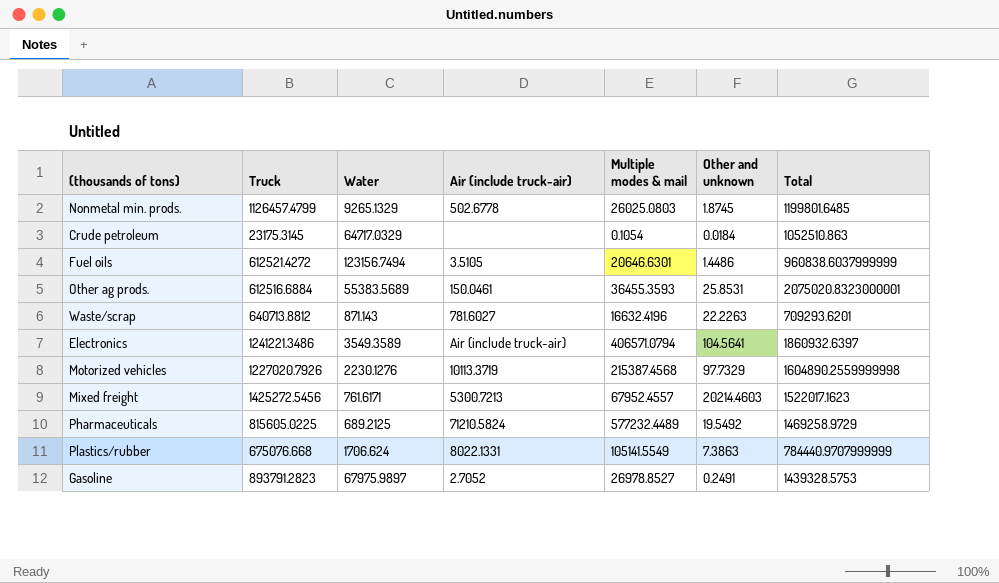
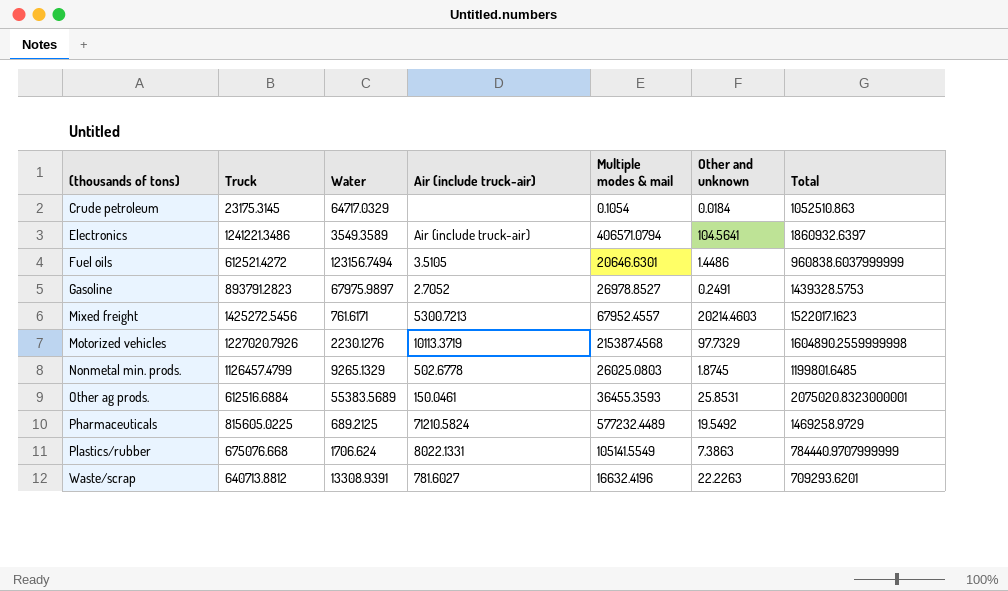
row order: none -> (thousands of tons) ascending
Waste/scrap | Water: 871.143 -> 13308.9391

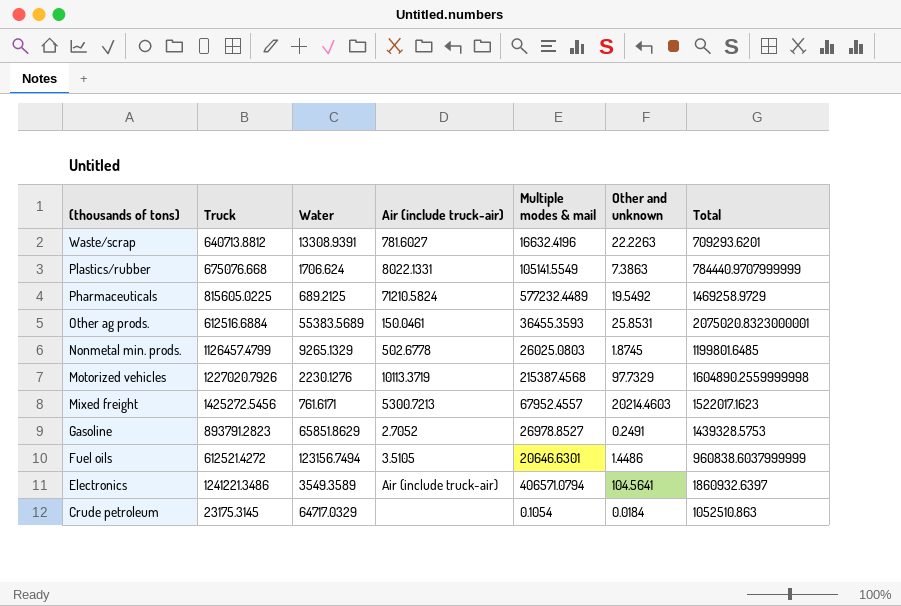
row order: (thousands of tons) ascending -> (thousands of tons) descending
Gasoline | Water: 67975.9897 -> 65851.8629

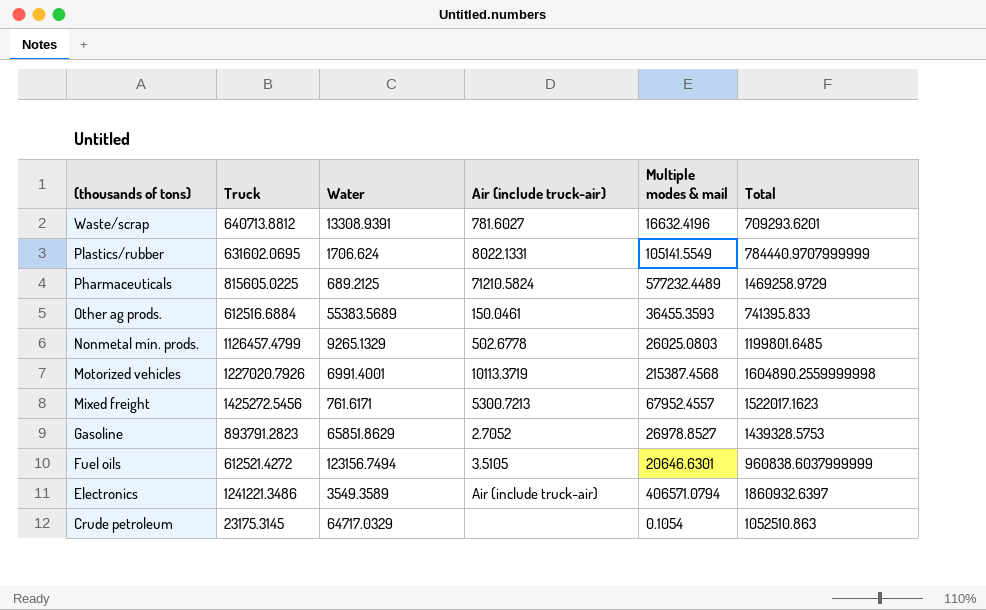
column Other and unknown | position: 6 -> none
Plastics/rubber | Truck: 675076.668 -> 631602.0695
Other ag prods. | Total: 2075020.8323000001 -> 741395.833
Motorized vehicles | Water: 2230.1276 -> 6991.4001

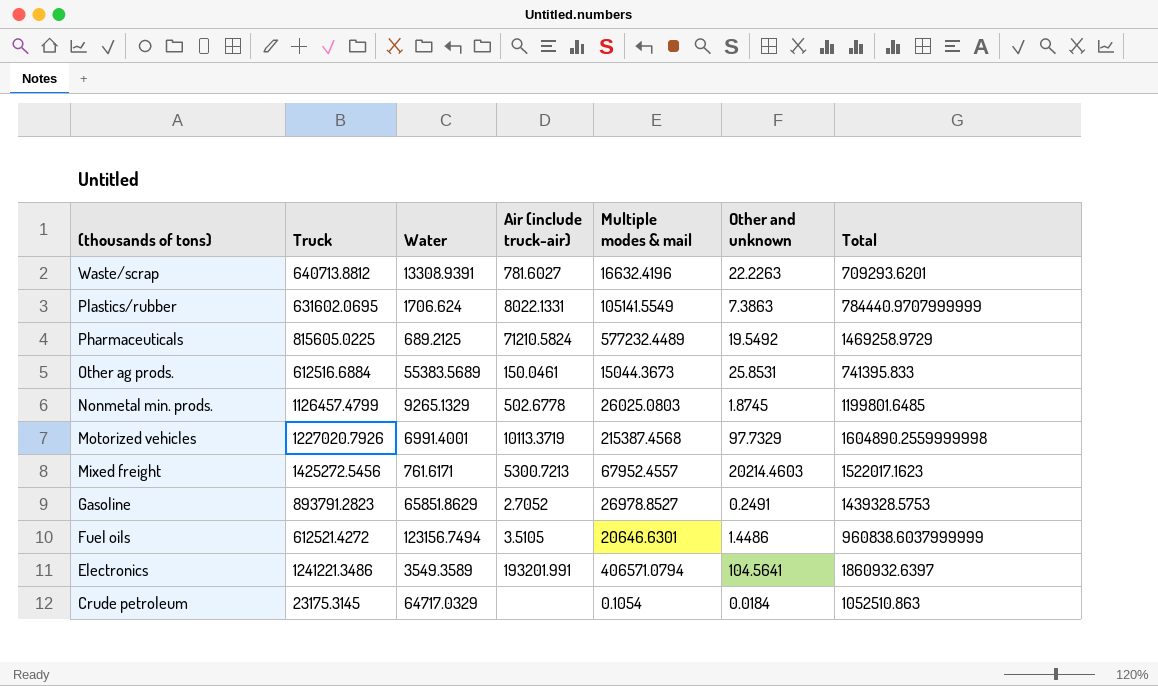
column Other and unknown | position: none -> 6
Other ag prods. | Multiple modes & mail: 36455.3593 -> 15044.3673
Electronics | Air (include truck-air): Air (include truck-air) -> 193201.991

